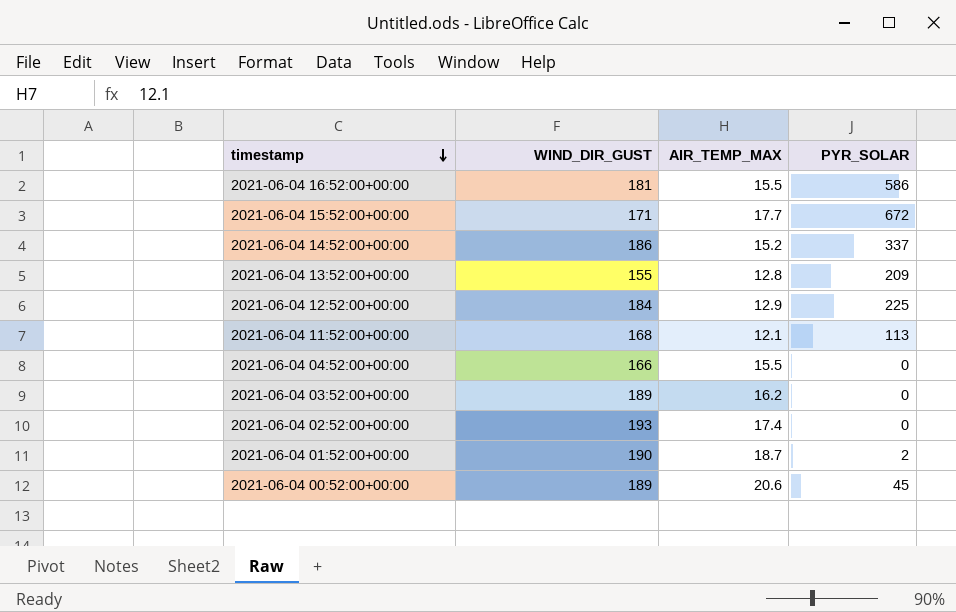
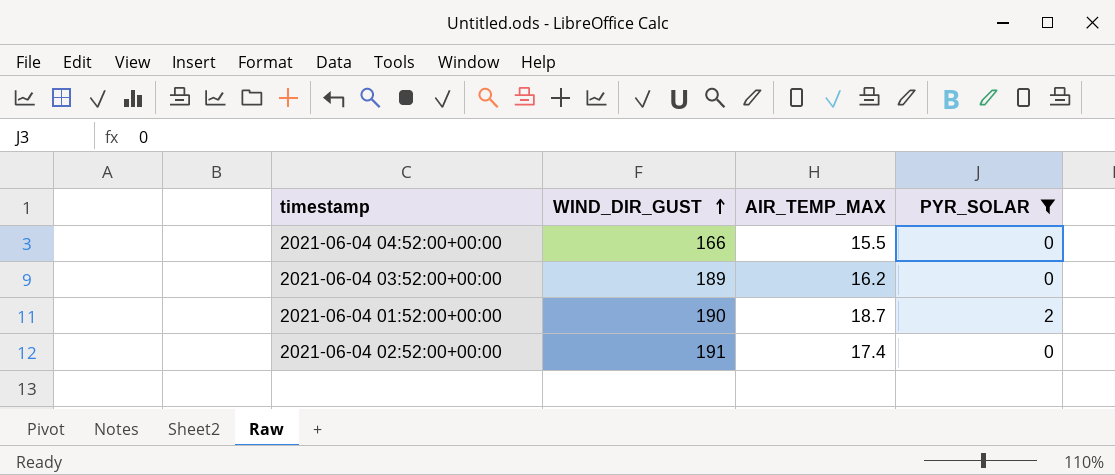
filter: none -> PYR_SOLAR <= 2
row order: timestamp descending -> WIND_DIR_GUST ascending
2021-06-04 02:52:00+00:00 | WIND_DIR_GUST: 193 -> 191

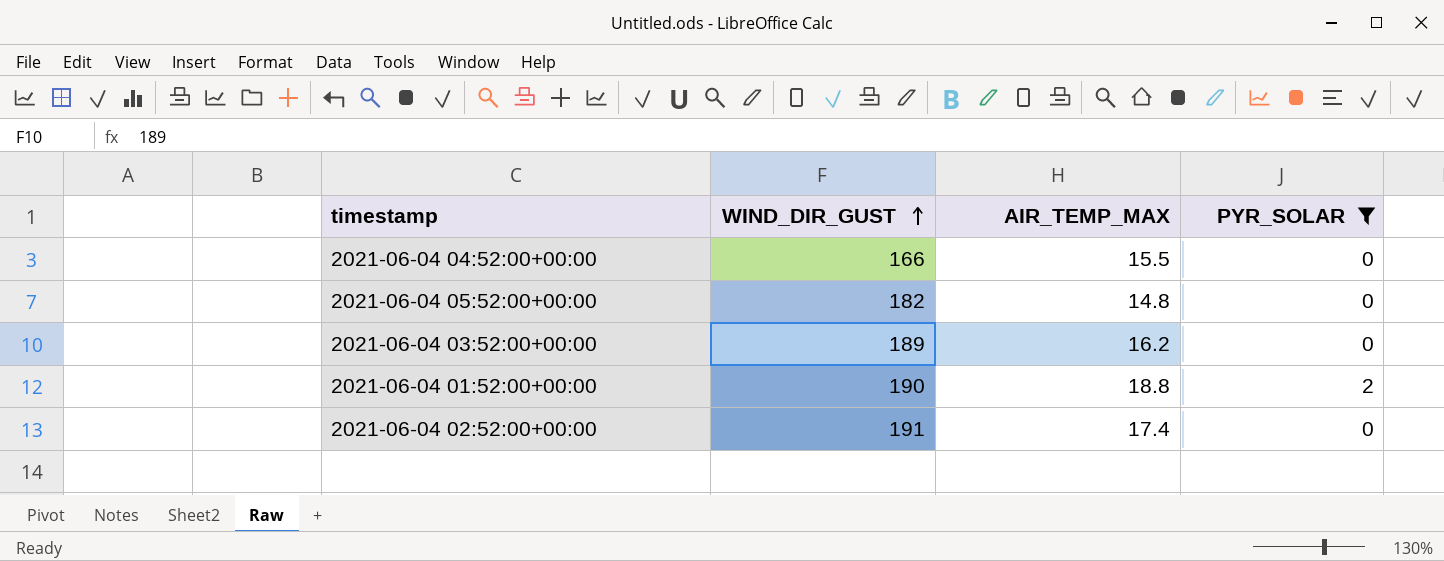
row 2021-06-04 05:52:00+00:00: none -> 182 | 14.8 | 0
2021-06-04 01:52:00+00:00 | AIR_TEMP_MAX: 18.7 -> 18.8

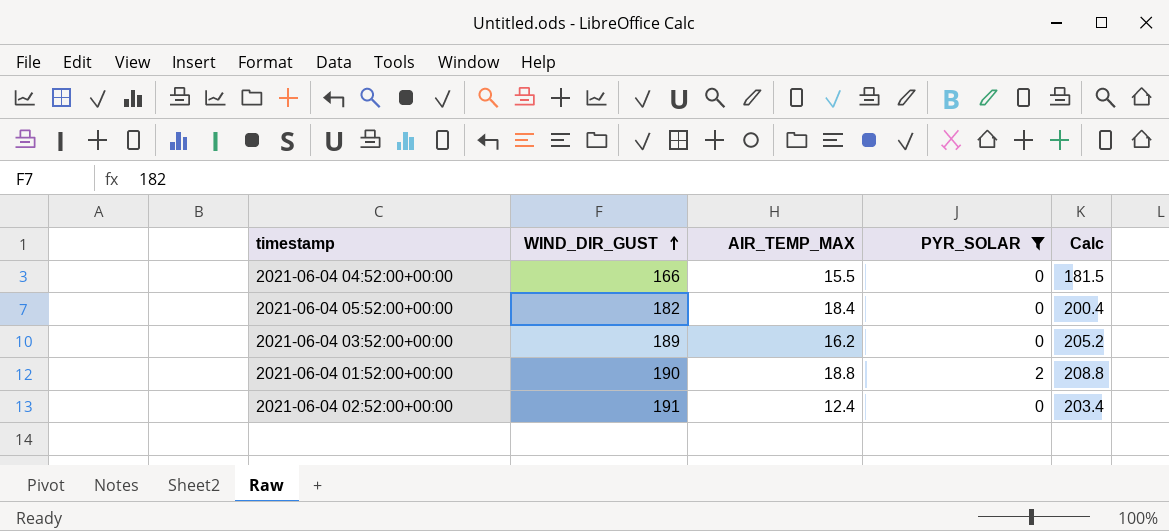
column Calc | formula: none -> [WIND_DIR_GUST] + [AIR_TEMP_MAX]
2021-06-04 05:52:00+00:00 | AIR_TEMP_MAX: 14.8 -> 18.4
2021-06-04 02:52:00+00:00 | AIR_TEMP_MAX: 17.4 -> 12.4

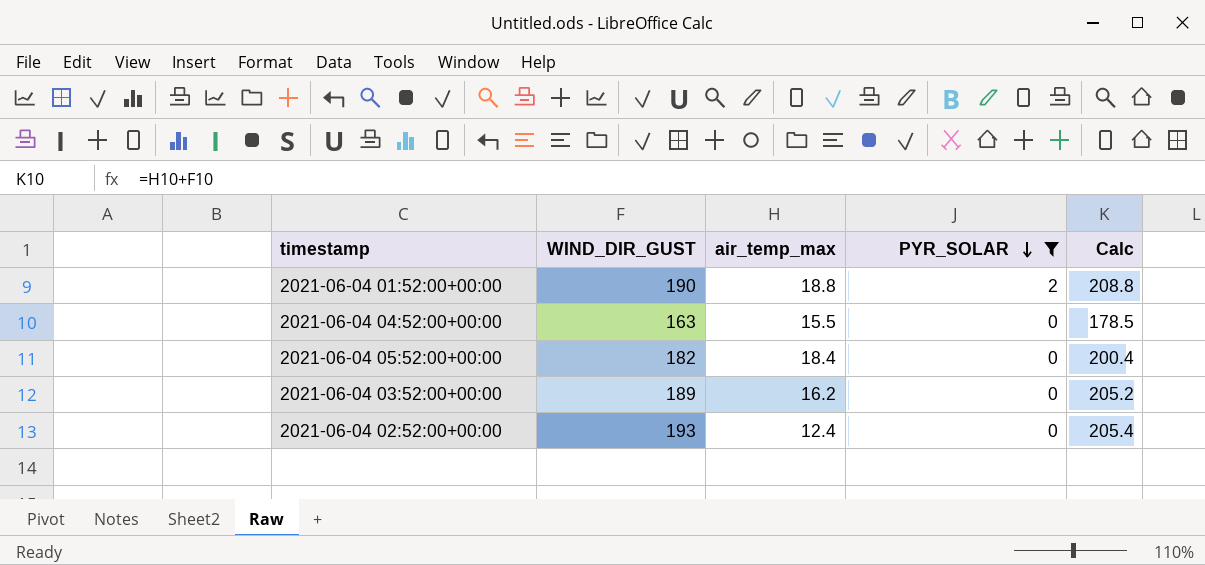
row order: WIND_DIR_GUST ascending -> PYR_SOLAR descending
column name: AIR_TEMP_MAX -> air_temp_max
2021-06-04 04:52:00+00:00 | WIND_DIR_GUST: 166 -> 163
2021-06-04 04:52:00+00:00 | Calc: 181.5 -> 178.5
2021-06-04 02:52:00+00:00 | WIND_DIR_GUST: 191 -> 193
2021-06-04 02:52:00+00:00 | Calc: 203.4 -> 205.4

